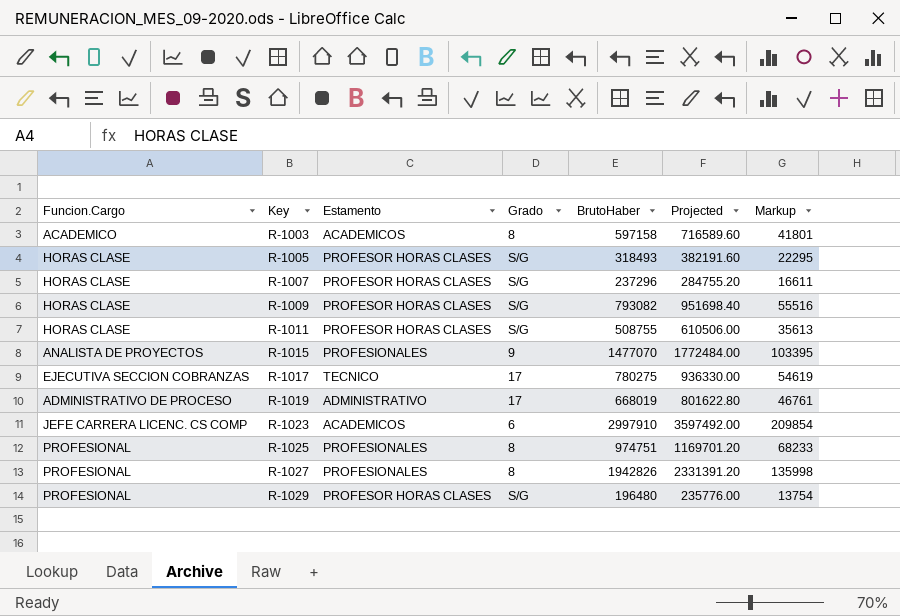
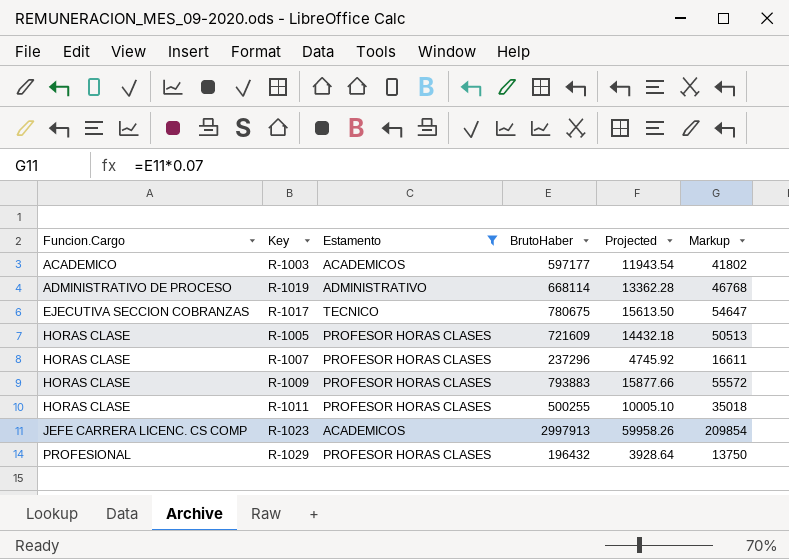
filter: none -> Estamento != PROFESIONALES
row order: Key ascending -> Funcion.Cargo ascending
column Grado | position: 4 -> none
column Projected | formula: [BrutoHaber] * 1.2 -> [BrutoHaber] * 0.02
R-1003 | BrutoHaber: 597158 -> 597177
R-1003 | Markup: 41801 -> 41802
R-1019 | BrutoHaber: 668019 -> 668114
R-1019 | Markup: 46761 -> 46768
R-1017 | BrutoHaber: 780275 -> 780675
R-1017 | Markup: 54619 -> 54647
R-1005 | BrutoHaber: 318493 -> 721609
R-1005 | Markup: 22295 -> 50513
R-1009 | BrutoHaber: 793082 -> 793883
R-1009 | Markup: 55516 -> 55572
R-1011 | BrutoHaber: 508755 -> 500255
R-1011 | Markup: 35613 -> 35018
R-1023 | BrutoHaber: 2997910 -> 2997913
R-1029 | BrutoHaber: 196480 -> 196432
R-1029 | Markup: 13754 -> 13750

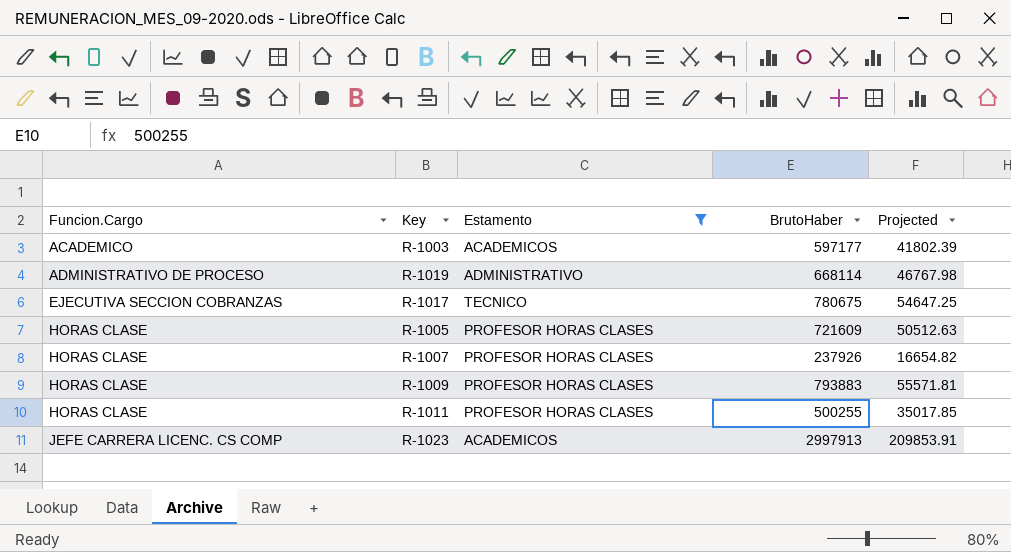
column Markup | formula: [BrutoHaber] * 0.07 -> none
column Projected | formula: [BrutoHaber] * 0.02 -> [BrutoHaber] * 0.07
row R-1029: PROFESIONAL | PROFESOR HORAS CLASES | 196432 | 3928.64 | 13750 -> none
R-1007 | BrutoHaber: 237296 -> 237926

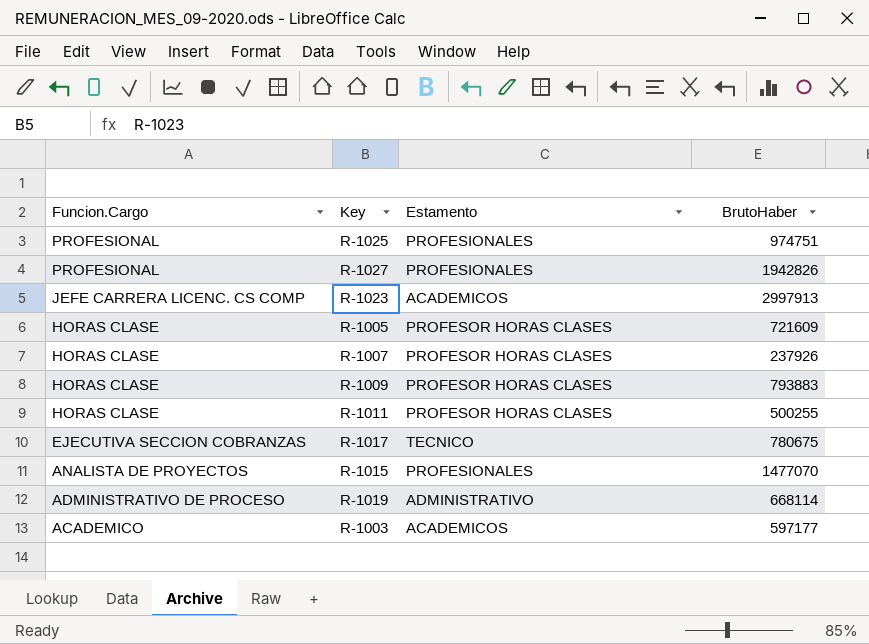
filter: Estamento != PROFESIONALES -> none
row order: Funcion.Cargo ascending -> Funcion.Cargo descending
column Projected | formula: [BrutoHaber] * 0.07 -> none

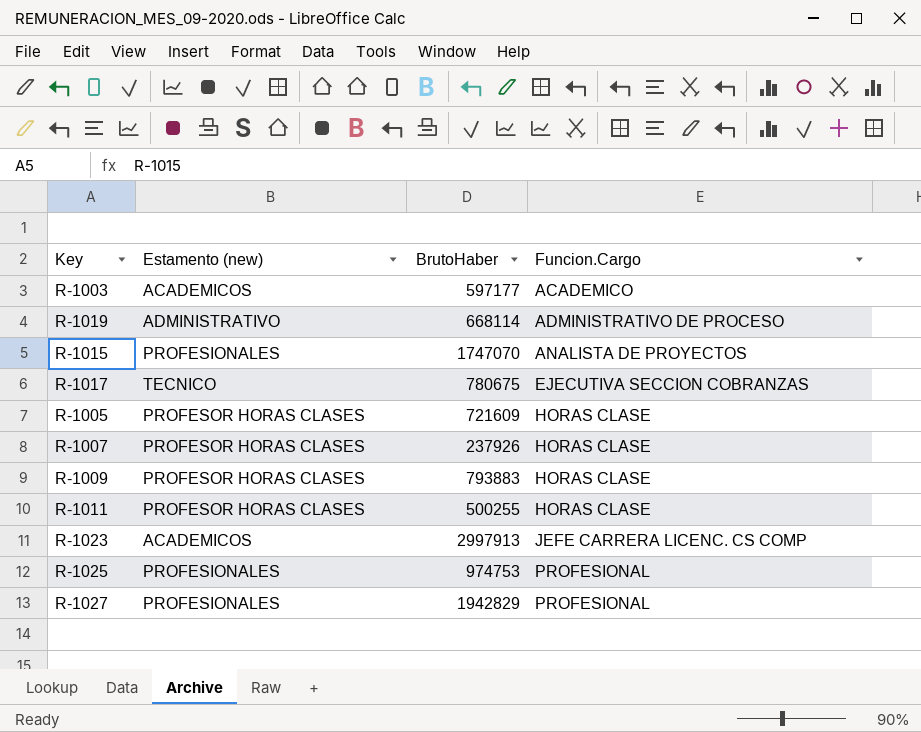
row order: Funcion.Cargo descending -> Funcion.Cargo ascending
column name: Estamento -> Estamento (new)
column Funcion.Cargo | position: 1 -> 4
R-1015 | BrutoHaber: 1477070 -> 1747070
R-1025 | BrutoHaber: 974751 -> 974753
R-1027 | BrutoHaber: 1942826 -> 1942829

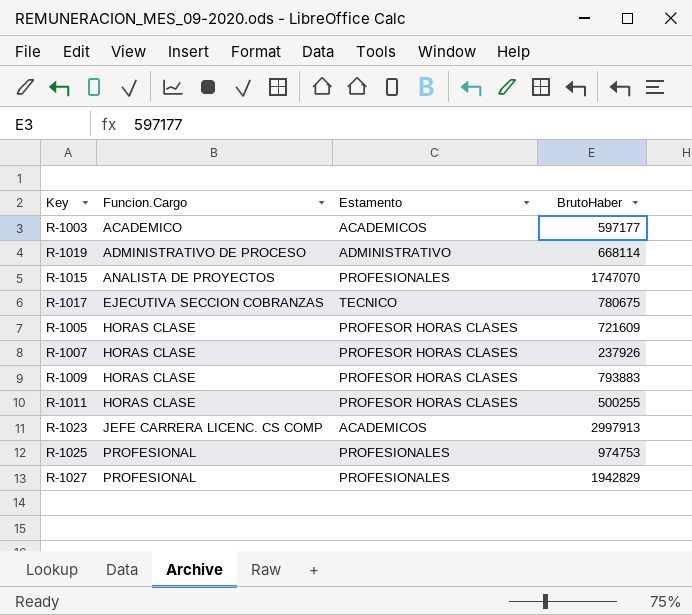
column Funcion.Cargo | position: 4 -> 2
column name: Estamento (new) -> Estamento

